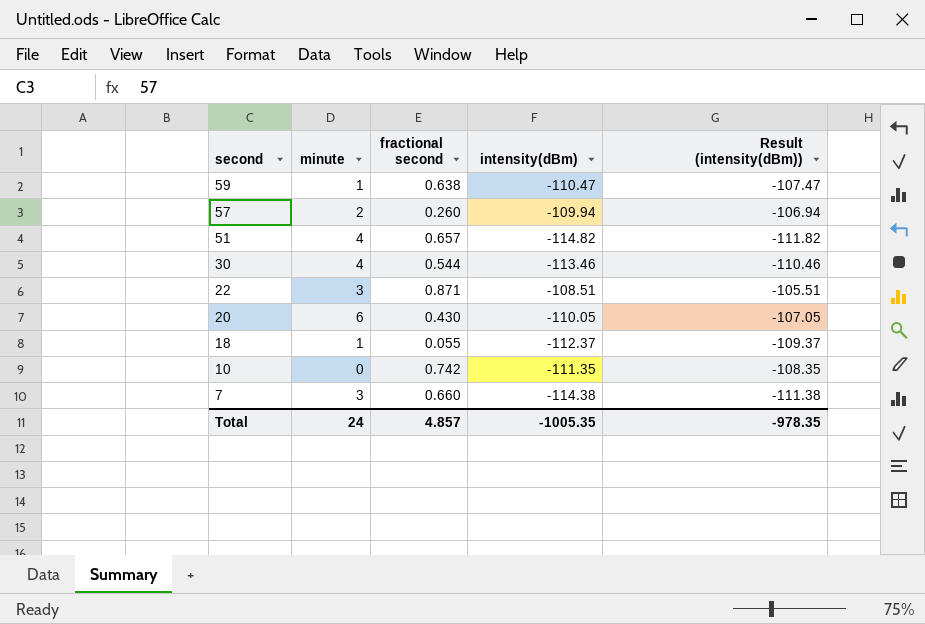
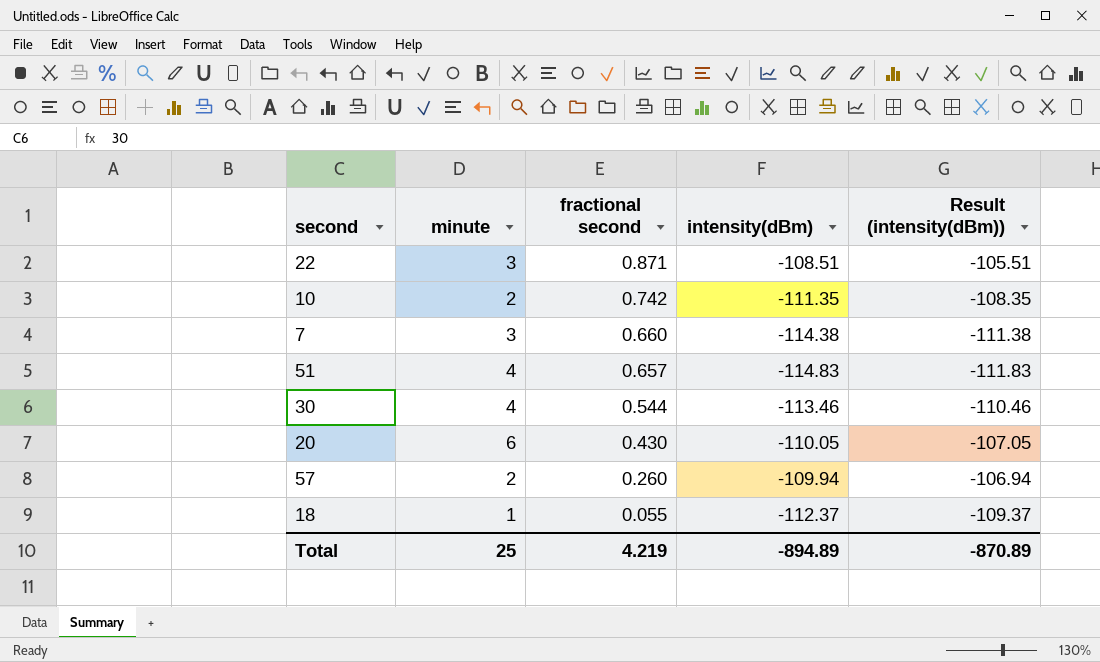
row order: second descending -> fractional second descending
row 59: 1 | 0.638 | -110.47 | -107.47 -> none
10 | minute: 0 -> 2
51 | intensity(dBm): -114.82 -> -114.83
51 | Result (intensity(dBm)): -111.82 -> -111.83
Total | minute: 24 -> 25
Total | fractional second: 4.857 -> 4.219
Total | intensity(dBm): -1005.35 -> -894.89
Total | Result (intensity(dBm)): -978.35 -> -870.89

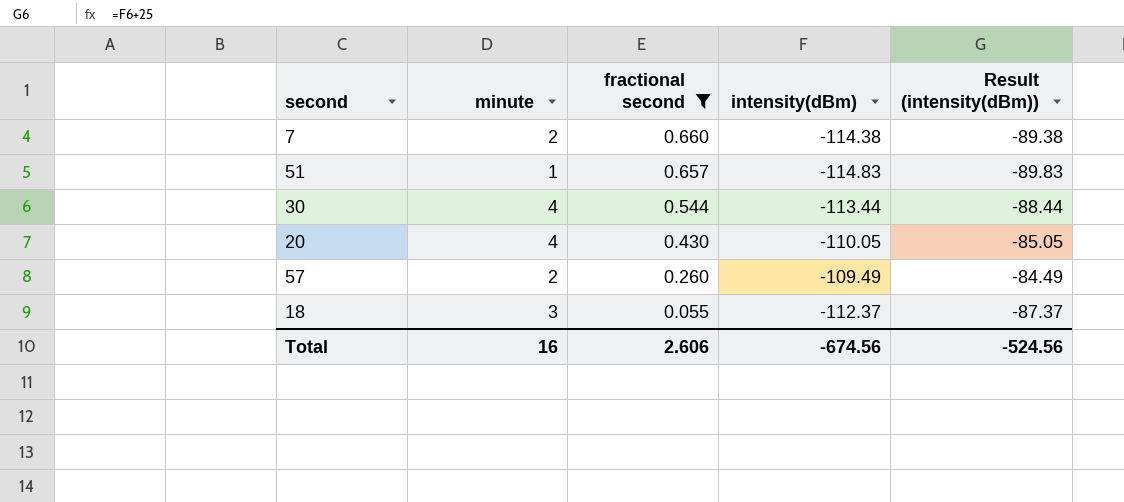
filter: none -> fractional second <= 0.660
column Result (intensity(dBm)) | formula: [intensity(dBm)] + 3 -> [intensity(dBm)] + 25
7 | minute: 3 -> 2
51 | minute: 4 -> 1
30 | intensity(dBm): -113.46 -> -113.44
20 | minute: 6 -> 4
57 | intensity(dBm): -109.94 -> -109.49
18 | minute: 1 -> 3
Total | minute: 25 -> 16
Total | fractional second: 4.219 -> 2.606
Total | intensity(dBm): -894.89 -> -674.56
Total | Result (intensity(dBm)): -870.89 -> -524.56

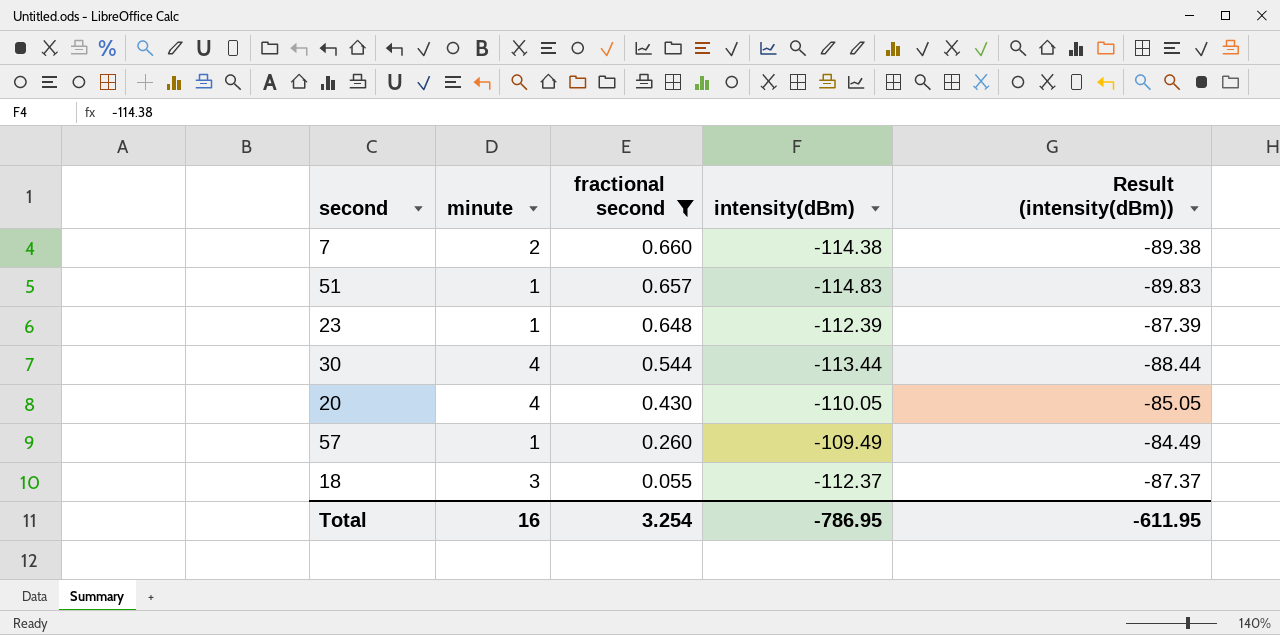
row 23: none -> 1 | 0.648 | -112.39 | -87.39
57 | minute: 2 -> 1
Total | fractional second: 2.606 -> 3.254
Total | intensity(dBm): -674.56 -> -786.95
Total | Result (intensity(dBm)): -524.56 -> -611.95

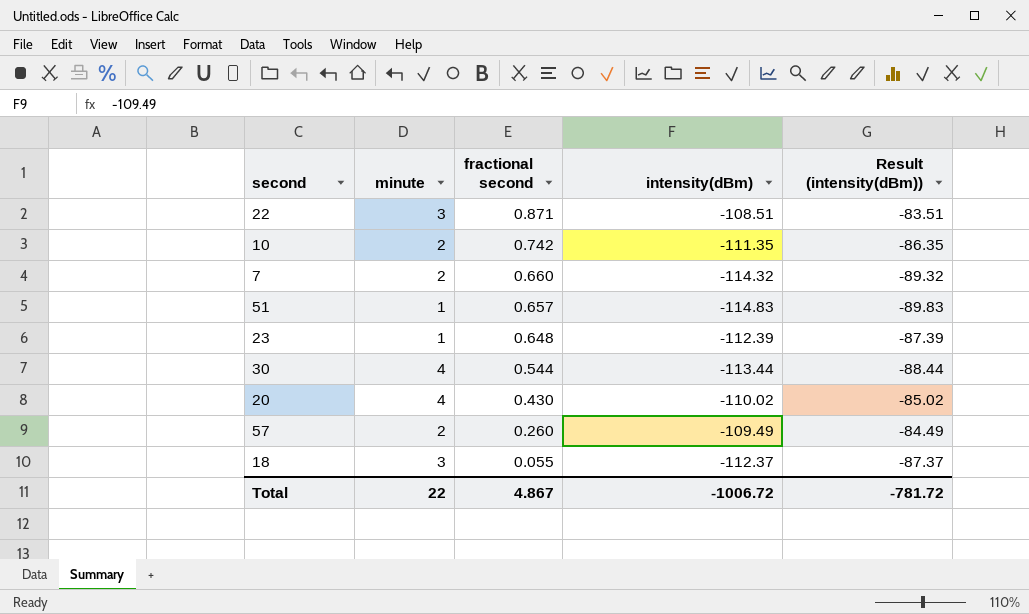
filter: fractional second <= 0.660 -> none
7 | intensity(dBm): -114.38 -> -114.32
7 | Result (intensity(dBm)): -89.38 -> -89.32
20 | intensity(dBm): -110.05 -> -110.02
20 | Result (intensity(dBm)): -85.05 -> -85.02
57 | minute: 1 -> 2
Total | minute: 16 -> 22
Total | fractional second: 3.254 -> 4.867
Total | intensity(dBm): -786.95 -> -1006.72
Total | Result (intensity(dBm)): -611.95 -> -781.72

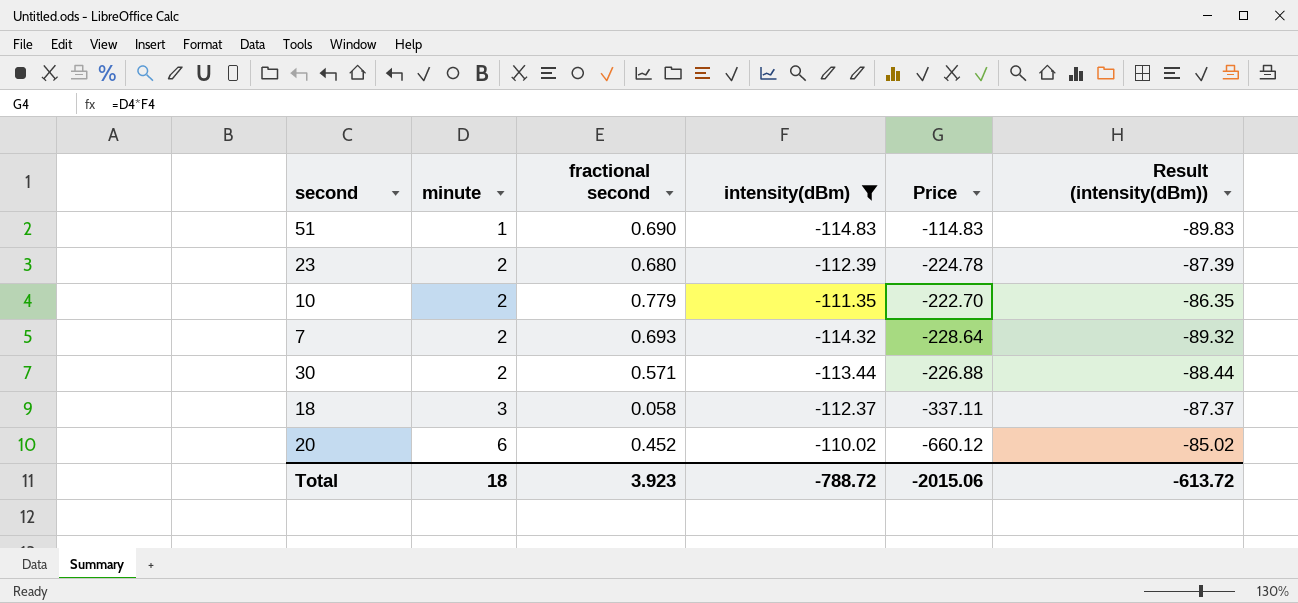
filter: none -> intensity(dBm) <= -110.02
row order: fractional second descending -> minute ascending
column Price | formula: none -> [minute] * [intensity(dBm)]
51 | fractional second: 0.657 -> 0.690
23 | minute: 1 -> 2
23 | fractional second: 0.648 -> 0.680
10 | fractional second: 0.742 -> 0.779
7 | fractional second: 0.660 -> 0.693
30 | minute: 4 -> 2
30 | fractional second: 0.544 -> 0.571
18 | fractional second: 0.055 -> 0.058
20 | minute: 4 -> 6
20 | fractional second: 0.430 -> 0.452
Total | minute: 22 -> 18
Total | fractional second: 4.867 -> 3.923
Total | intensity(dBm): -1006.72 -> -788.72
Total | Result (intensity(dBm)): -781.72 -> -613.72

